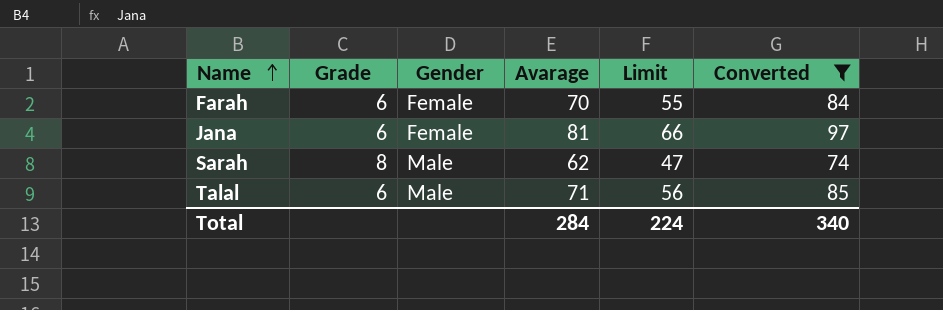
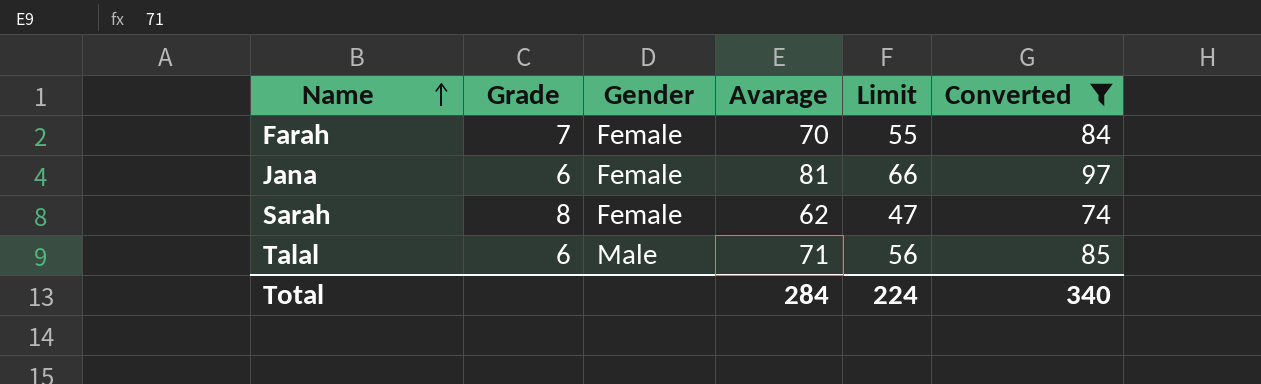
Farah | Grade: 6 -> 7
Sarah | Gender: Male -> Female

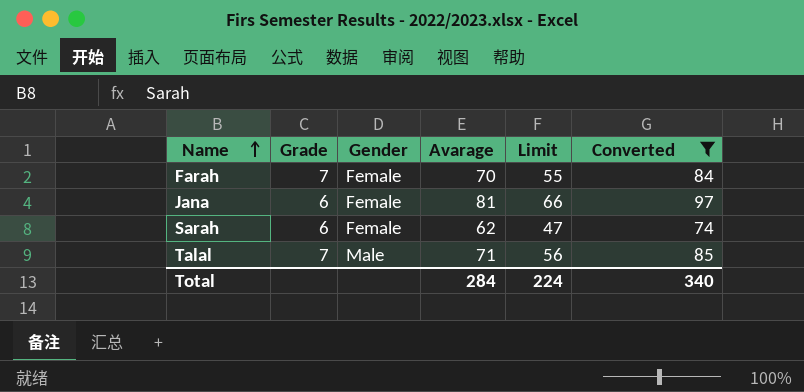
Sarah | Grade: 8 -> 6
Talal | Grade: 6 -> 7

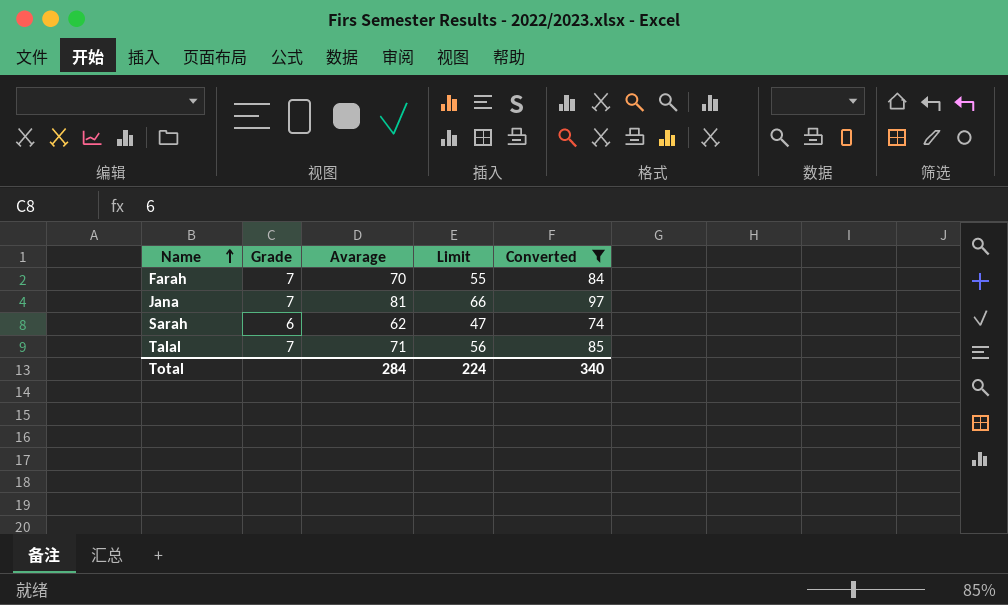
column Gender | position: 3 -> none
Jana | Grade: 6 -> 7

